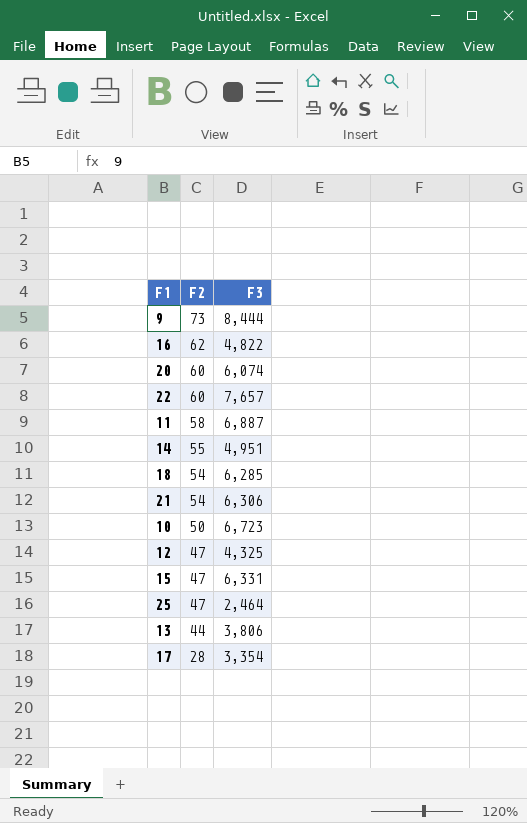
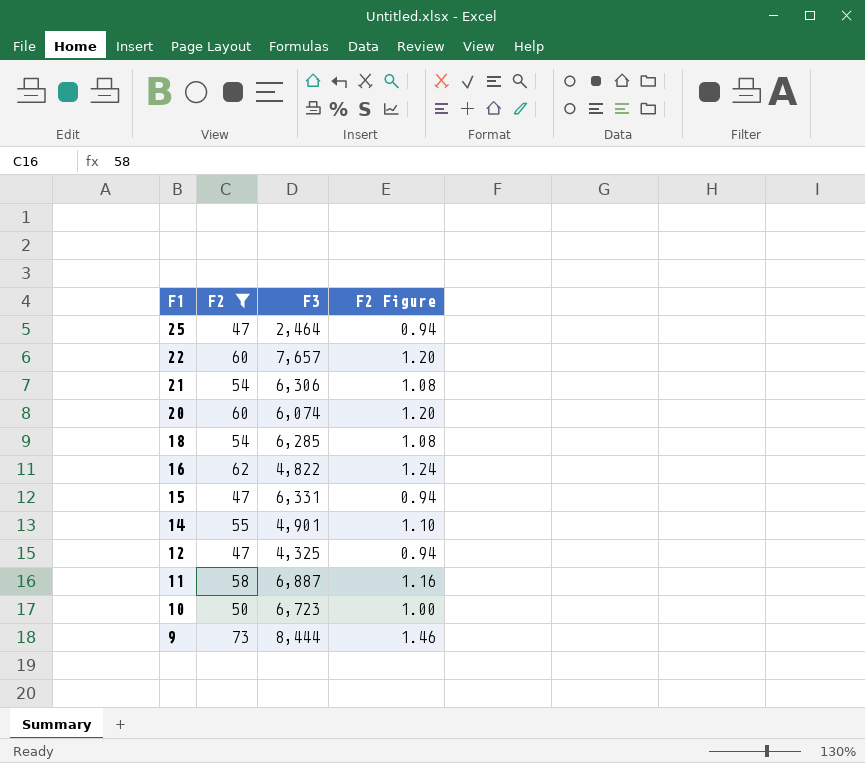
filter: none -> F2 >= 47
row order: F2 descending -> F1 descending
column F2 Figure | formula: none -> [F2] * 0.02
14 | F3: 4,951 -> 4,901

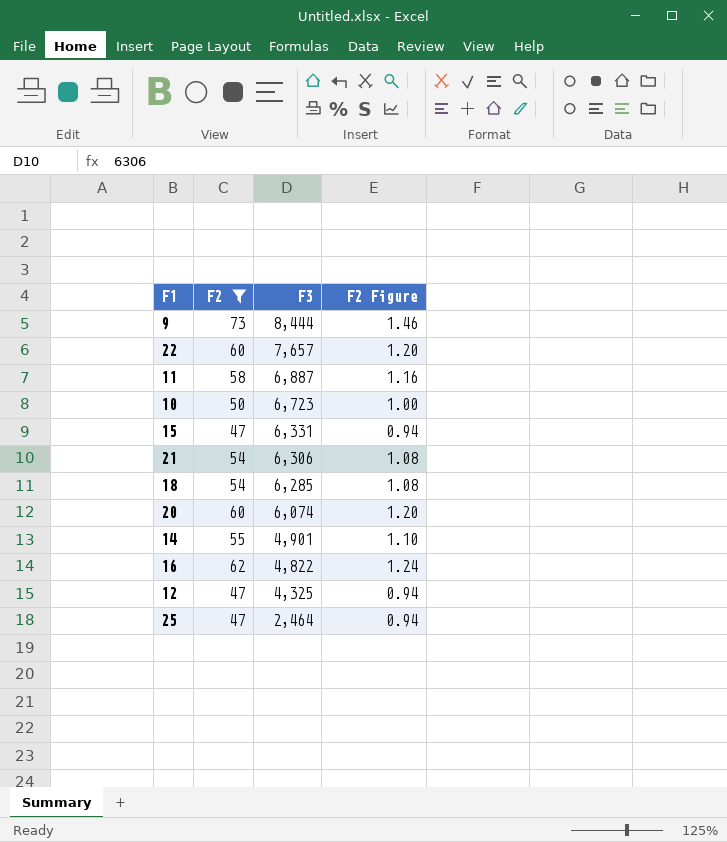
row order: F1 descending -> F3 descending

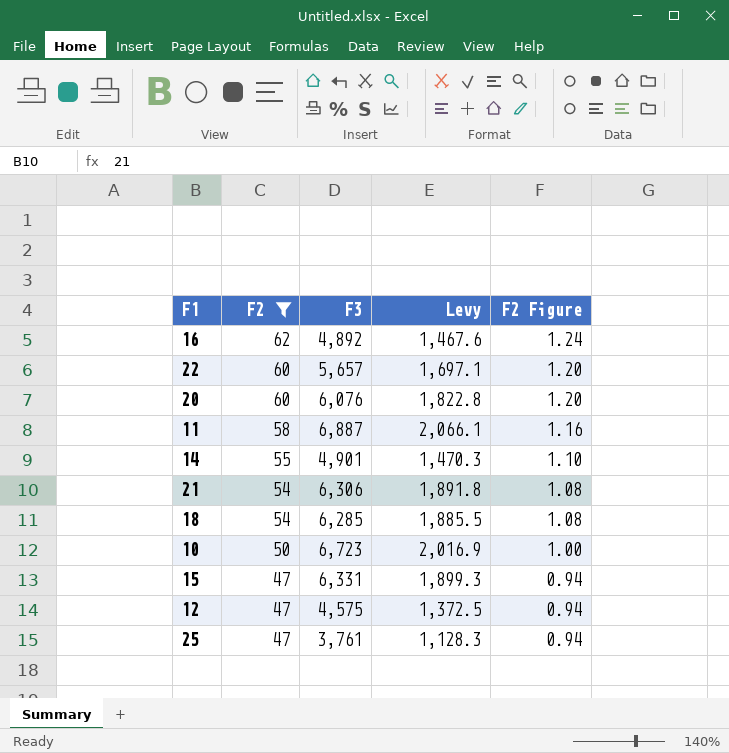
row order: F3 descending -> F2 descending
column Levy | formula: none -> [F3] * 0.3
row 9: 73 | 8,444 | 1.46 -> none
16 | F3: 4,822 -> 4,892
22 | F3: 7,657 -> 5,657
20 | F3: 6,074 -> 6,076
12 | F3: 4,325 -> 4,575
25 | F3: 2,464 -> 3,761

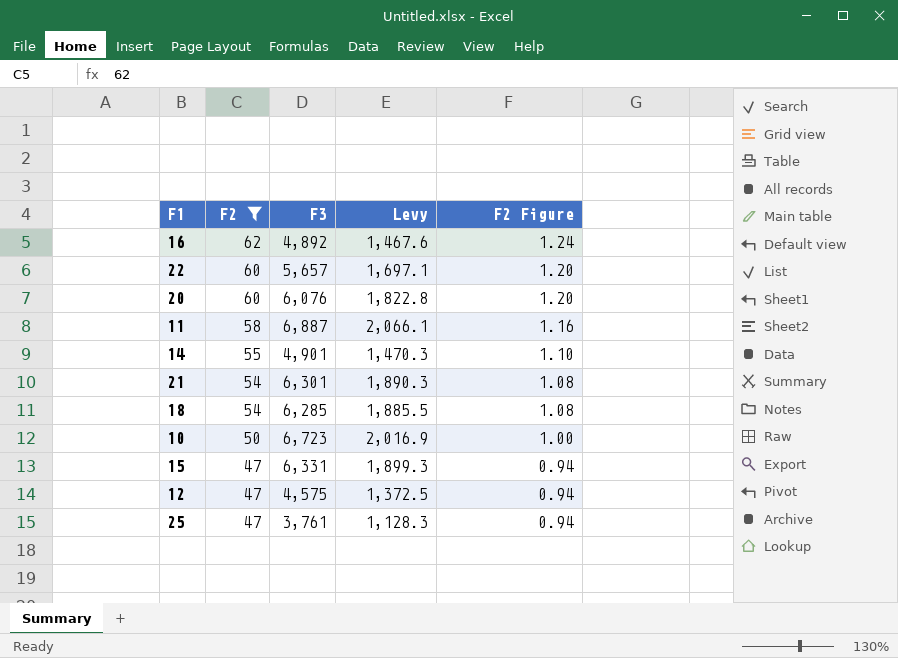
21 | F3: 6,306 -> 6,301
21 | Levy: 1,891.8 -> 1,890.3

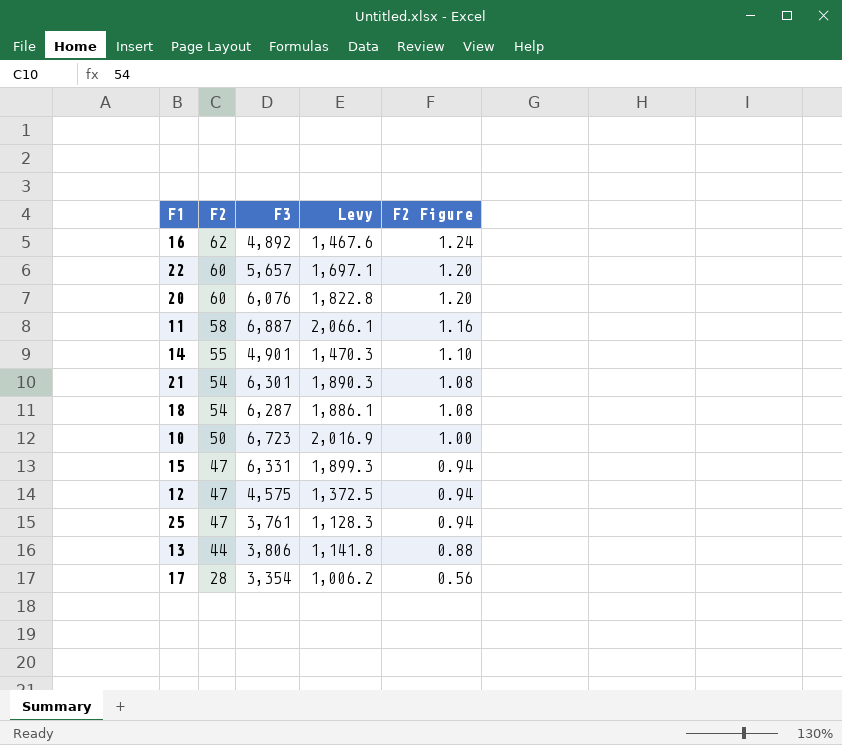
filter: F2 >= 47 -> none
18 | F3: 6,285 -> 6,287
18 | Levy: 1,885.5 -> 1,886.1

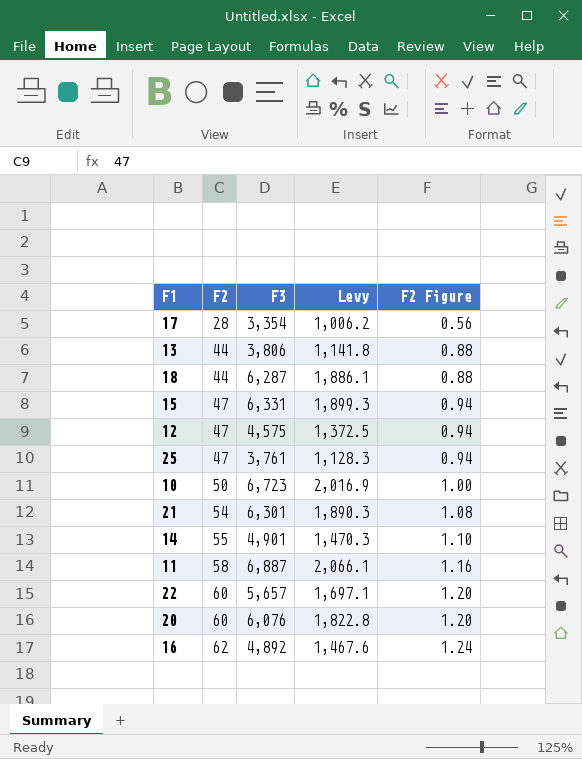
row order: F2 descending -> F2 ascending
18 | F2: 54 -> 44
18 | F2 Figure: 1.08 -> 0.88

